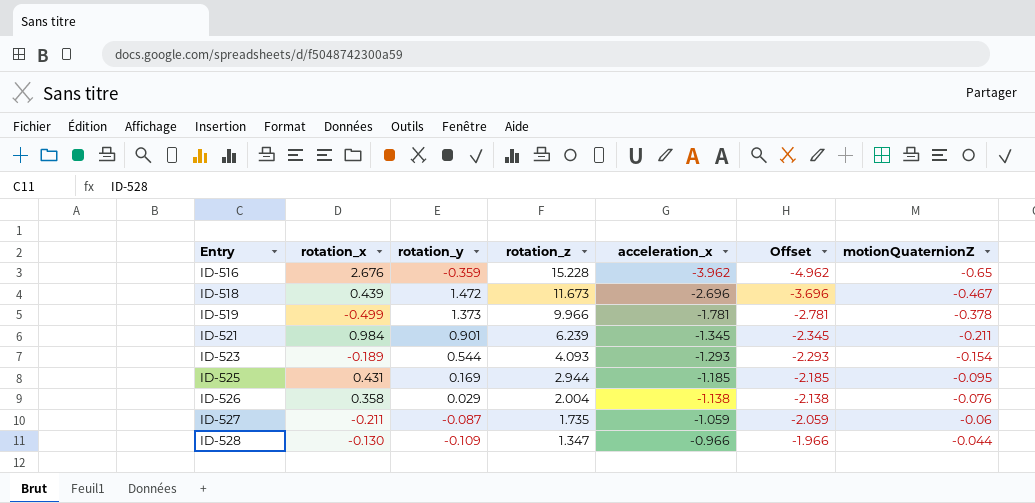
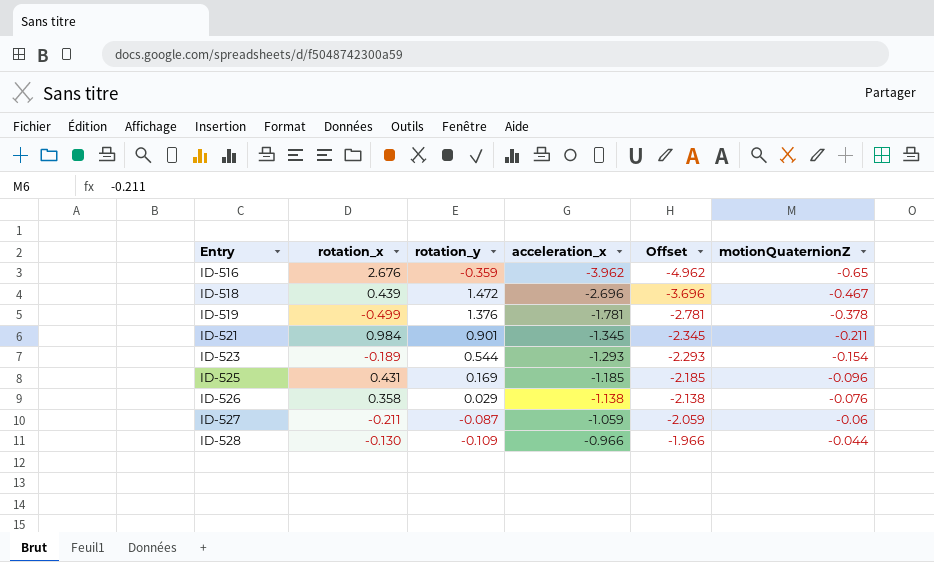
column rotation_z | position: 4 -> none
ID-519 | rotation_y: 1.373 -> 1.376
ID-525 | motionQuaternionZ: -0.095 -> -0.096

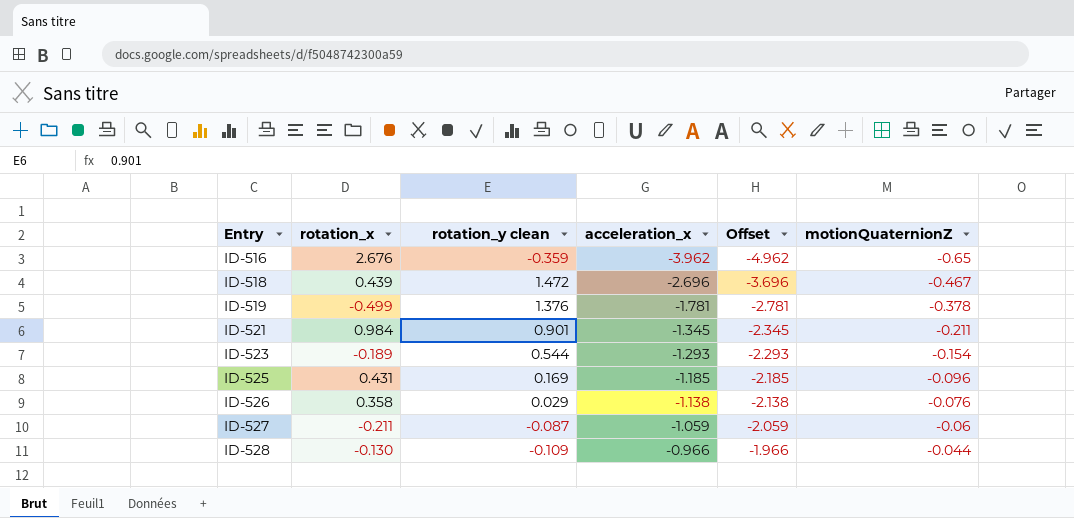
column name: rotation_y -> rotation_y clean

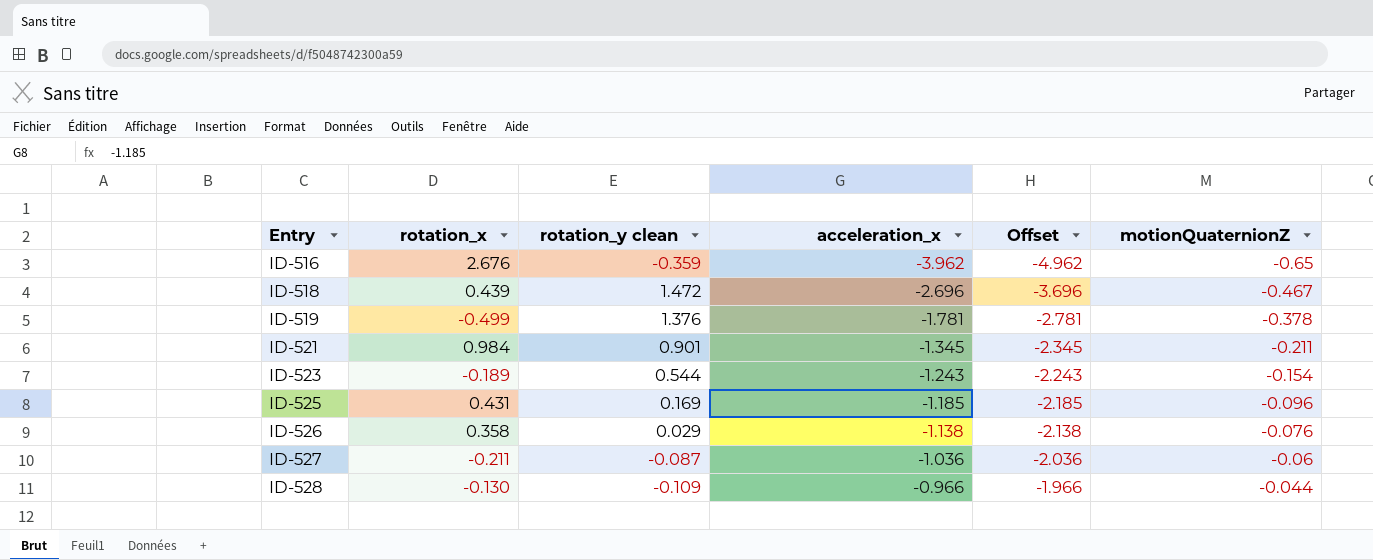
ID-523 | acceleration_x: -1.293 -> -1.243
ID-523 | Offset: -2.293 -> -2.243
ID-527 | acceleration_x: -1.059 -> -1.036
ID-527 | Offset: -2.059 -> -2.036

